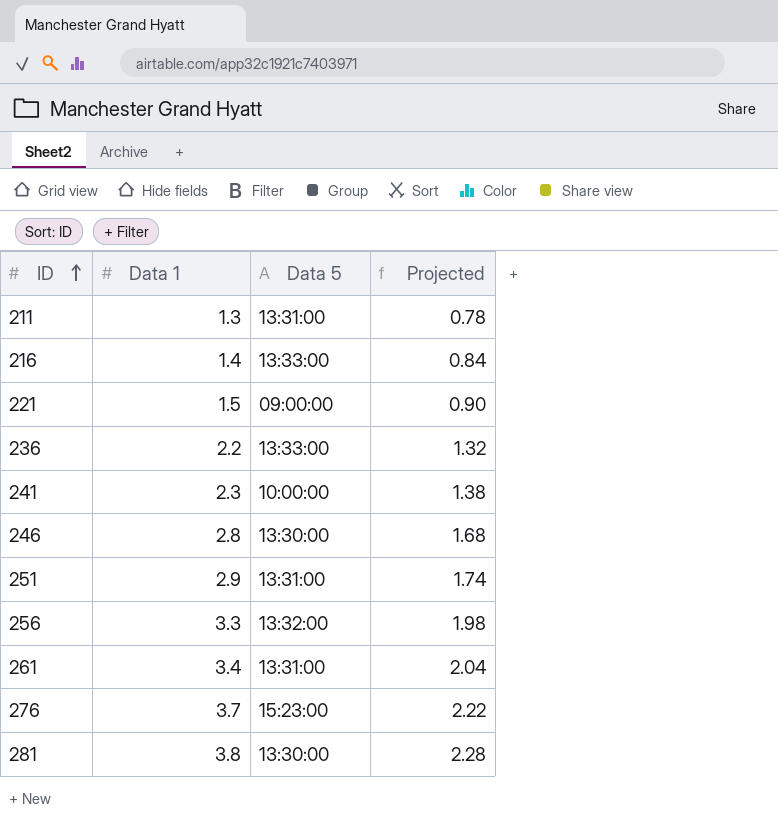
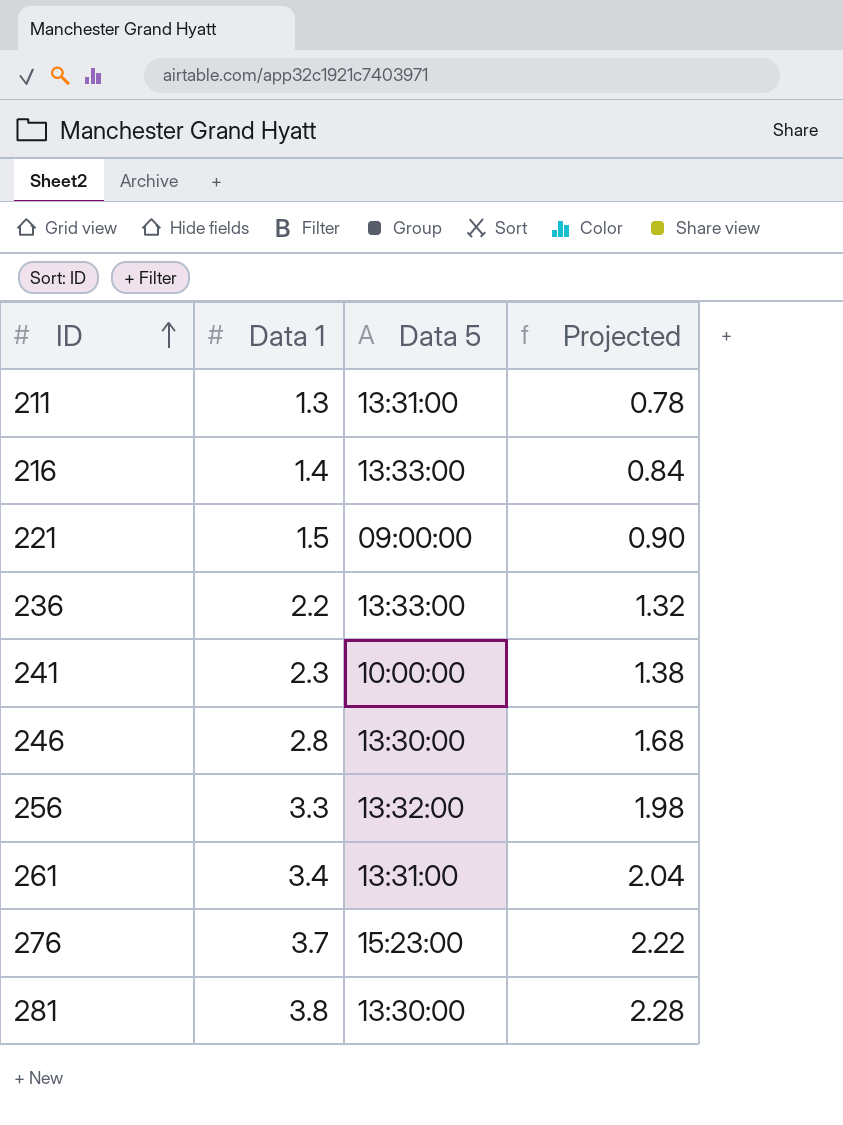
row 251: 2.9 | 13:31:00 | 1.74 -> none

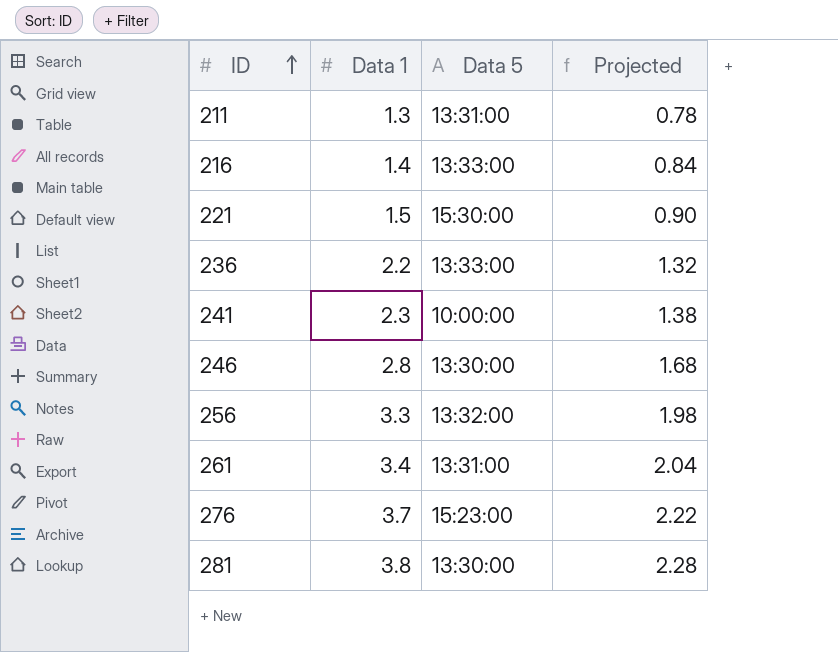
221 | Data 5: 09:00:00 -> 15:30:00

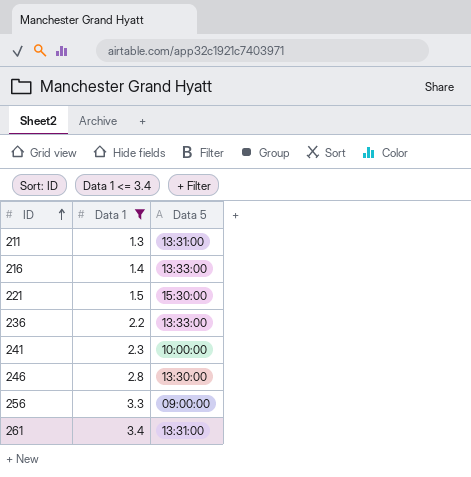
filter: none -> Data 1 <= 3.4
column Projected | formula: [Data 1] * 0.6 -> none
256 | Data 5: 13:32:00 -> 09:00:00

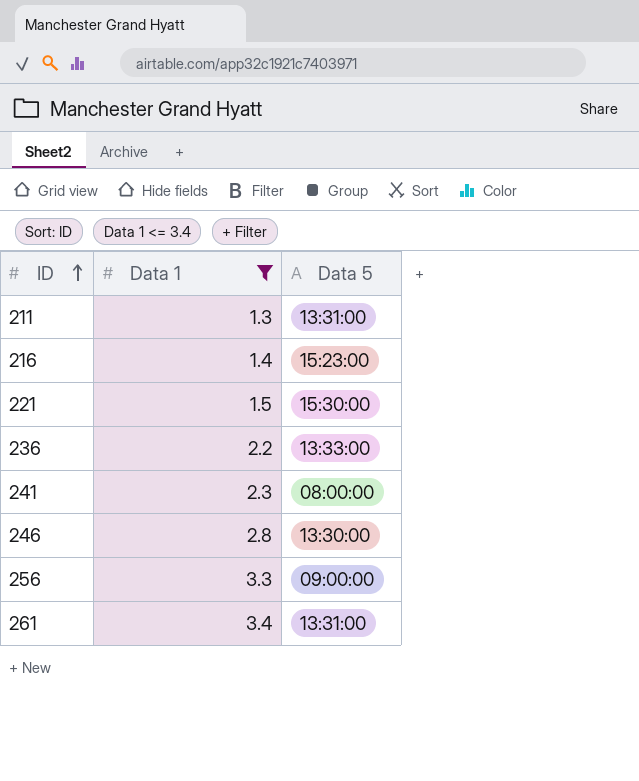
216 | Data 5: 13:33:00 -> 15:23:00
241 | Data 5: 10:00:00 -> 08:00:00

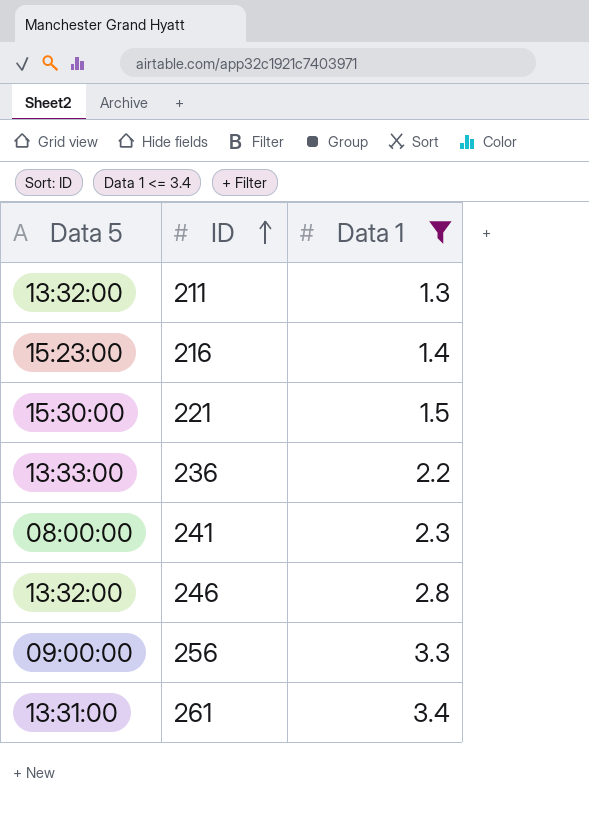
column Data 5 | position: 3 -> 1
211 | Data 5: 13:31:00 -> 13:32:00
246 | Data 5: 13:30:00 -> 13:32:00

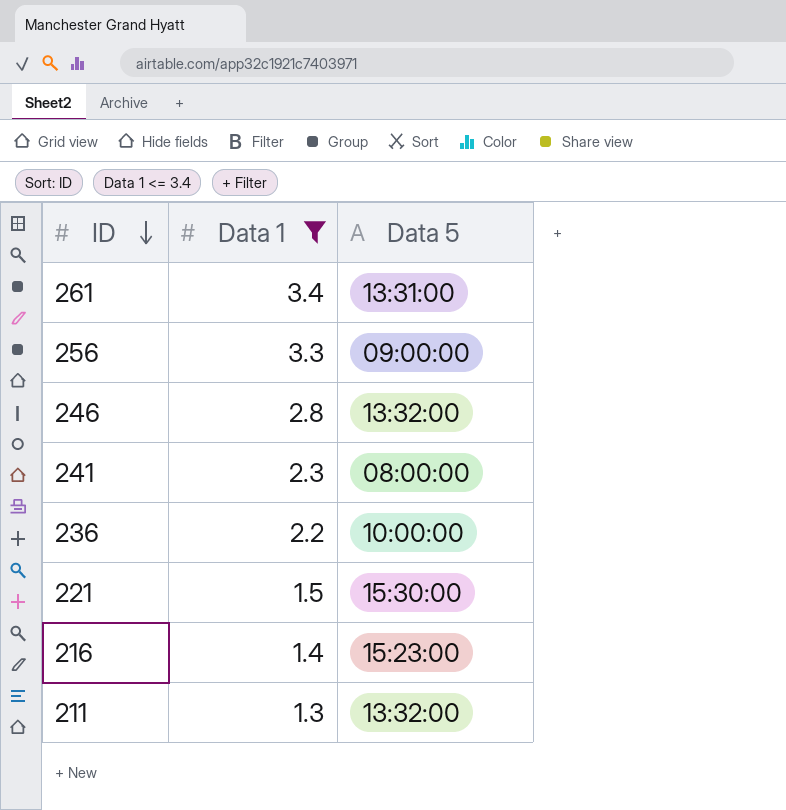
row order: ID ascending -> ID descending
column Data 5 | position: 1 -> 3
236 | Data 5: 13:33:00 -> 10:00:00

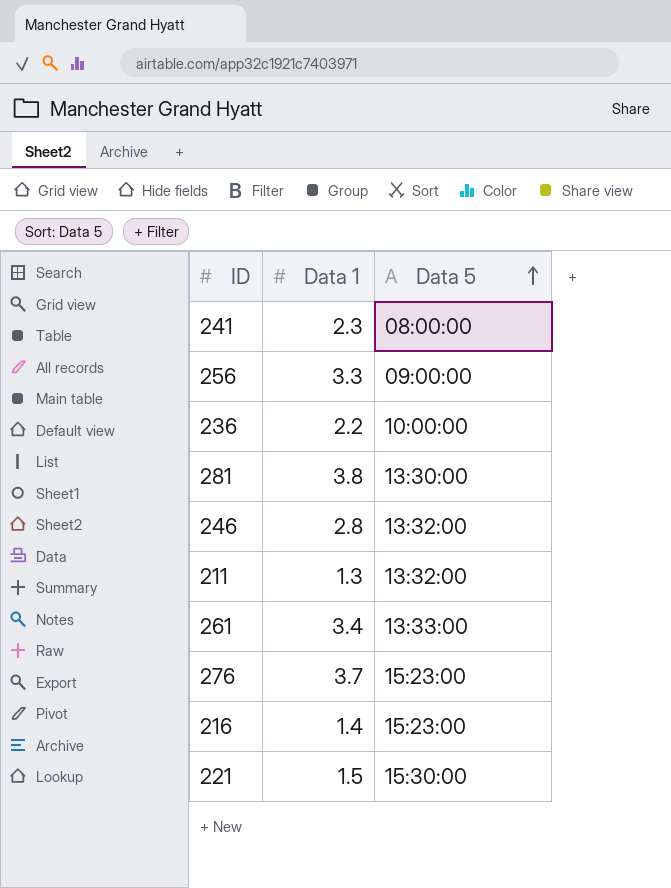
filter: Data 1 <= 3.4 -> none
row order: ID descending -> Data 5 ascending
261 | Data 5: 13:31:00 -> 13:33:00

